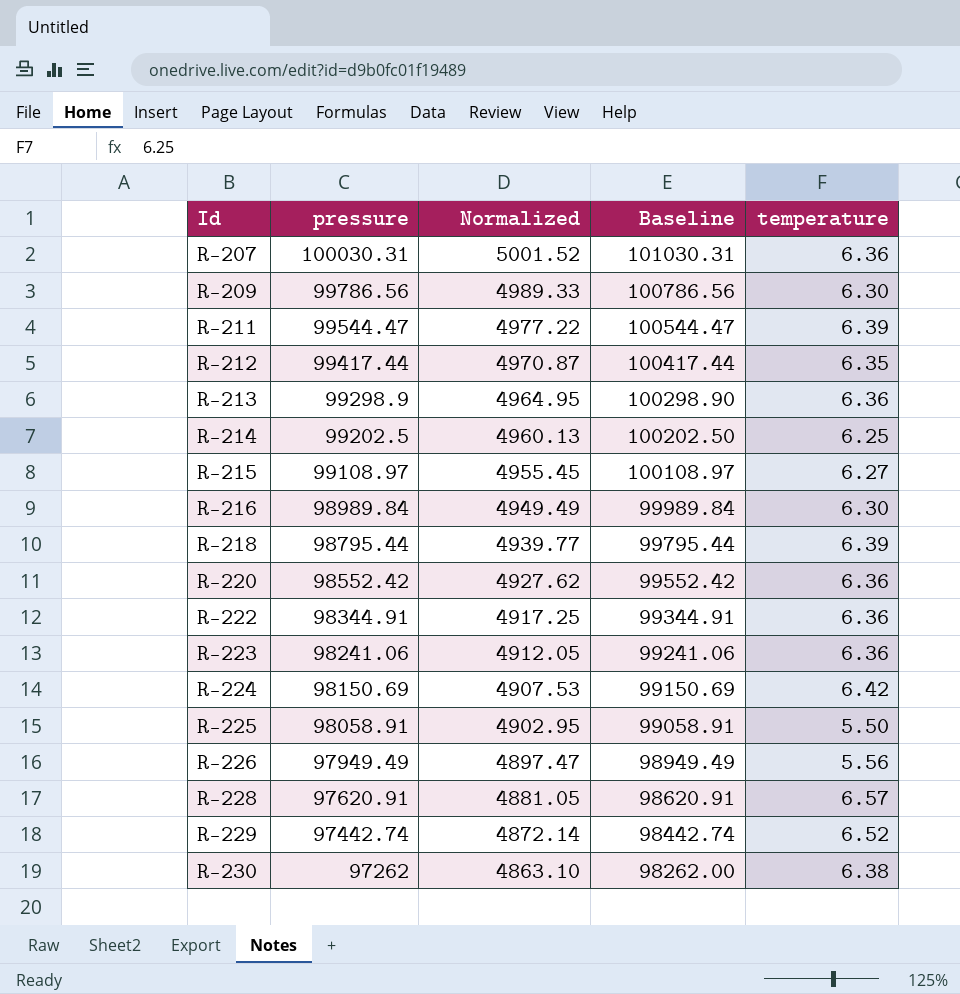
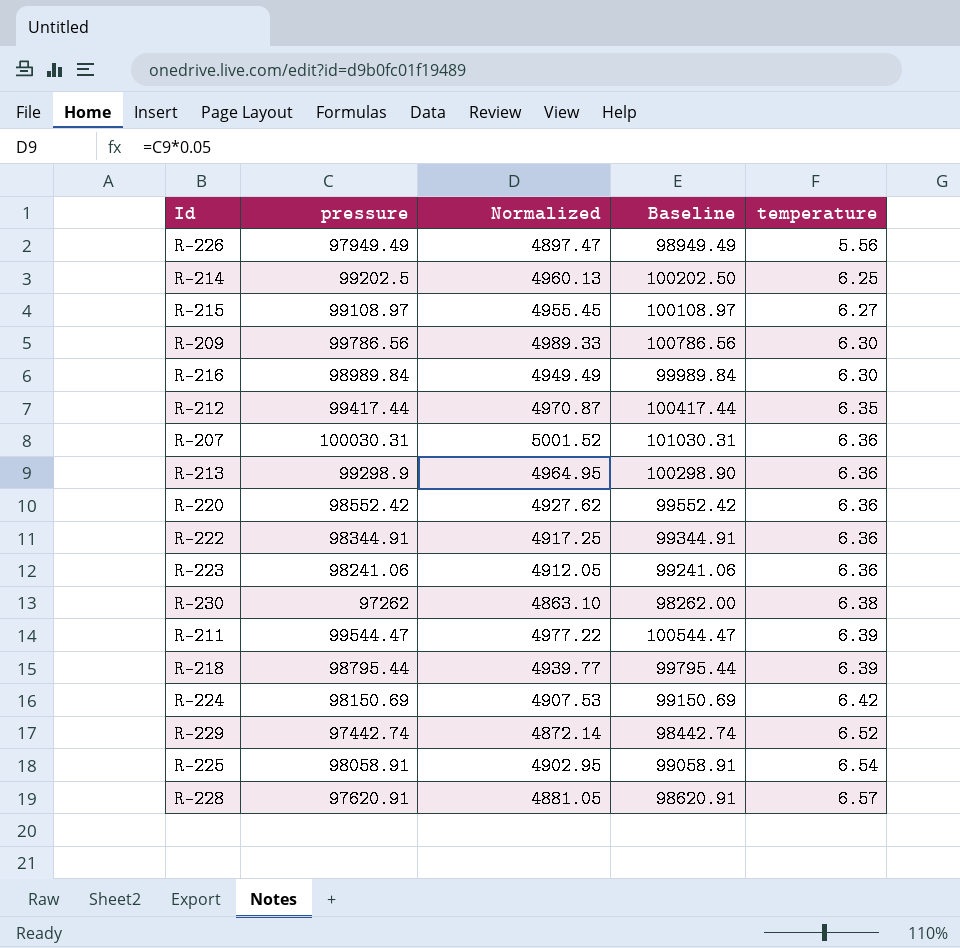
row order: Id ascending -> temperature ascending
R-225 | temperature: 5.50 -> 6.54

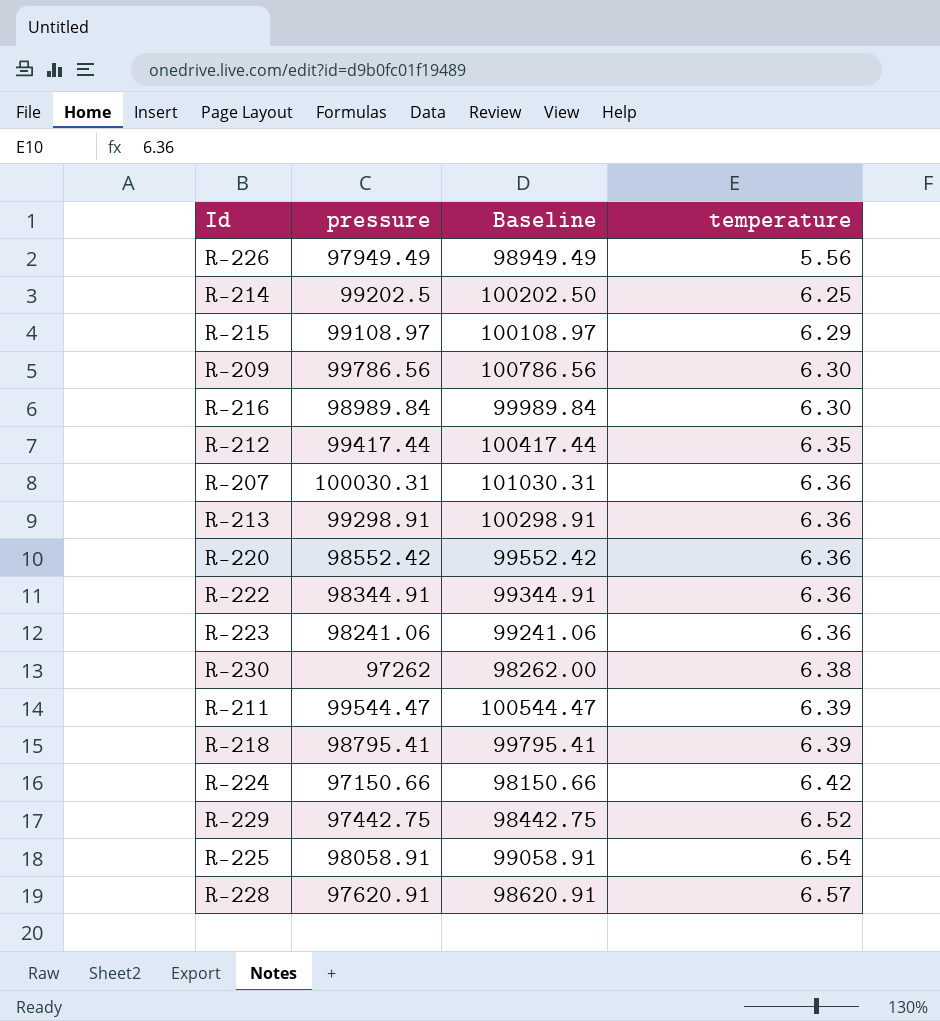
column Normalized | formula: [pressure] * 0.05 -> none
R-215 | temperature: 6.27 -> 6.29
R-213 | pressure: 99298.9 -> 99298.91
R-213 | Baseline: 100298.90 -> 100298.91
R-218 | pressure: 98795.44 -> 98795.41
R-218 | Baseline: 99795.44 -> 99795.41
R-224 | pressure: 98150.69 -> 97150.66
R-224 | Baseline: 99150.69 -> 98150.66
R-229 | pressure: 97442.74 -> 97442.75
R-229 | Baseline: 98442.74 -> 98442.75

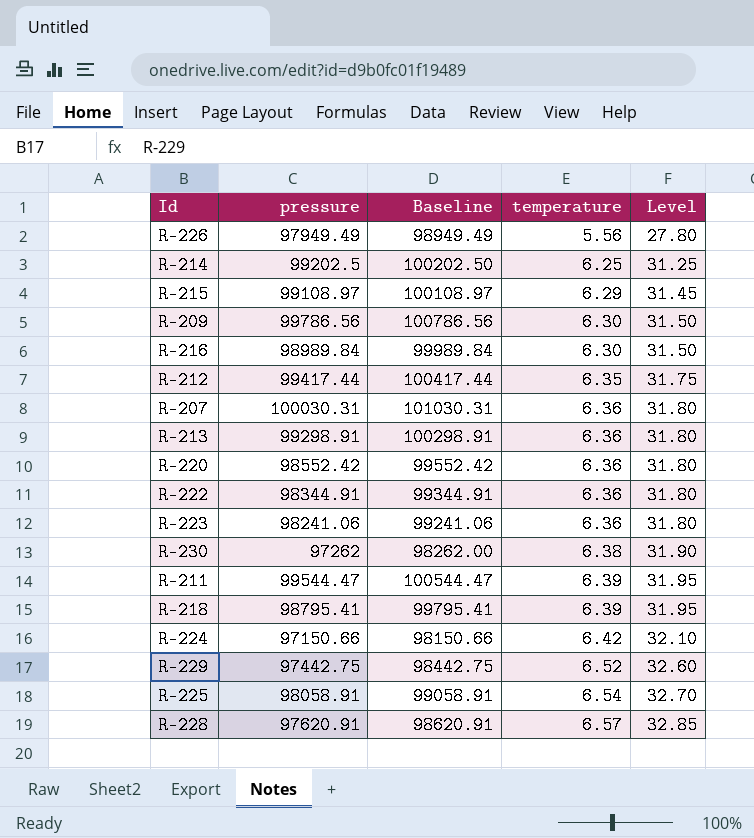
column Level | formula: none -> [temperature] * 5

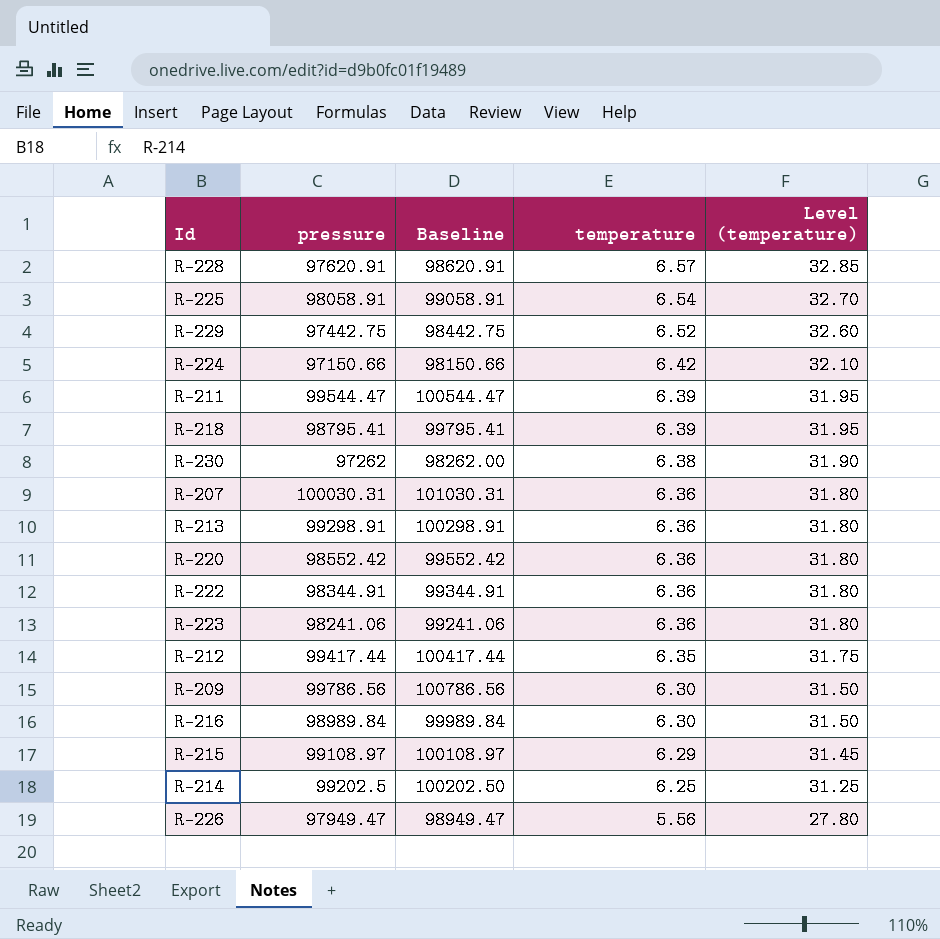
row order: temperature ascending -> temperature descending
column name: Level -> Level (temperature)
R-226 | pressure: 97949.49 -> 97949.47
R-226 | Baseline: 98949.49 -> 98949.47

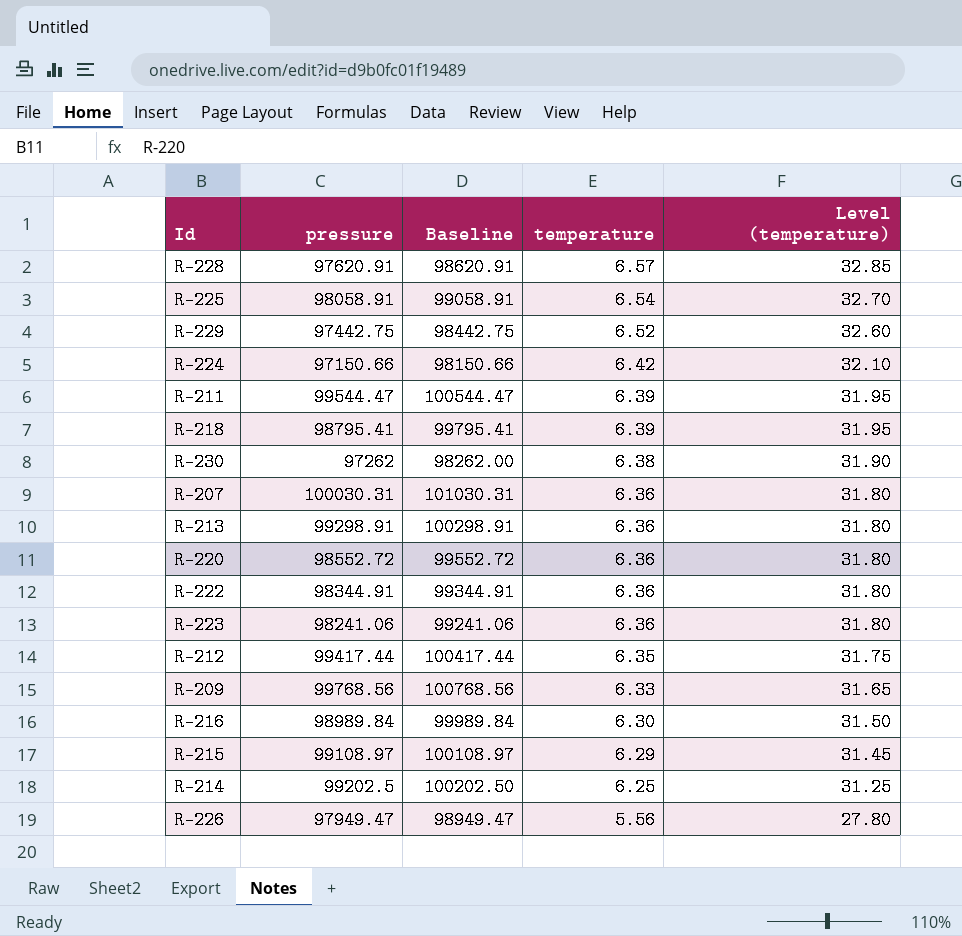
R-220 | pressure: 98552.42 -> 98552.72
R-220 | Baseline: 99552.42 -> 99552.72
R-209 | pressure: 99786.56 -> 99768.56
R-209 | Baseline: 100786.56 -> 100768.56
R-209 | temperature: 6.30 -> 6.33
R-209 | Level (temperature): 31.50 -> 31.65

